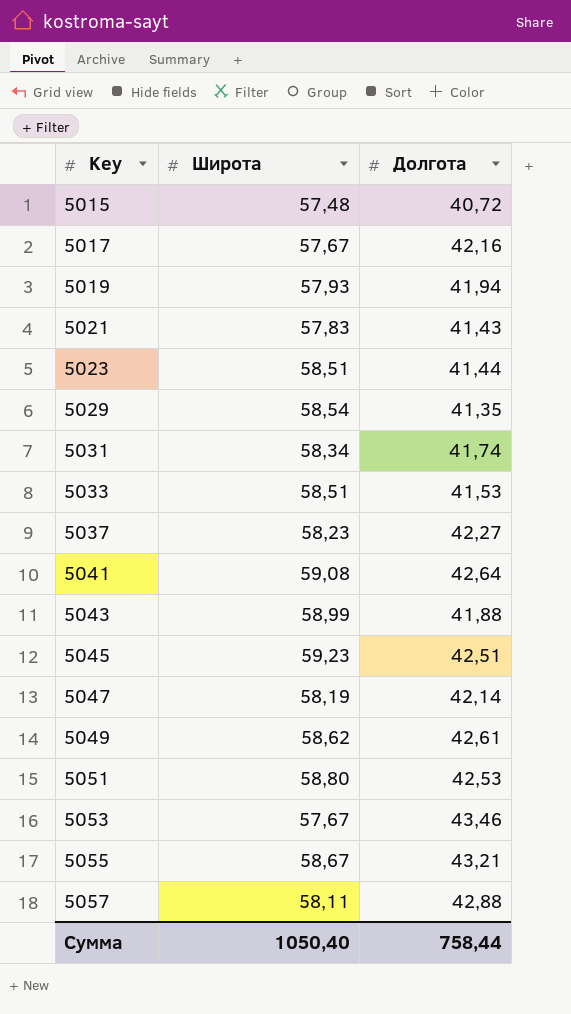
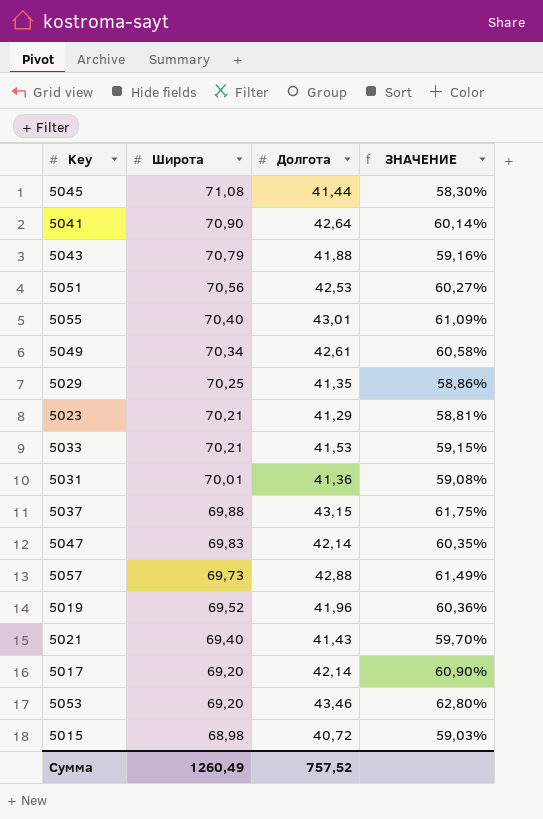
row order: Key ascending -> Широта descending
column ЗНАЧЕНИЕ | formula: none -> [Долгота] / [Широта]
5045 | Широта: 59,23 -> 71,08
5045 | Долгота: 42,51 -> 41,44
5041 | Широта: 59,08 -> 70,90
5043 | Широта: 58,99 -> 70,79
5051 | Широта: 58,80 -> 70,56
5055 | Широта: 58,67 -> 70,40
5055 | Долгота: 43,21 -> 43,01
5049 | Широта: 58,62 -> 70,34
5029 | Широта: 58,54 -> 70,25
5023 | Широта: 58,51 -> 70,21
5023 | Долгота: 41,44 -> 41,29
5033 | Широта: 58,51 -> 70,21
5031 | Широта: 58,34 -> 70,01
5031 | Долгота: 41,74 -> 41,36
5037 | Широта: 58,23 -> 69,88
5037 | Долгота: 42,27 -> 43,15
5047 | Широта: 58,19 -> 69,83
5057 | Широта: 58,11 -> 69,73
5019 | Широта: 57,93 -> 69,52
5019 | Долгота: 41,94 -> 41,96
5021 | Широта: 57,83 -> 69,40
5017 | Широта: 57,67 -> 69,20
5017 | Долгота: 42,16 -> 42,14
5053 | Широта: 57,67 -> 69,20
5015 | Широта: 57,48 -> 68,98
Сумма | Широта: 1050,40 -> 1260,49
Сумма | Долгота: 758,44 -> 757,52

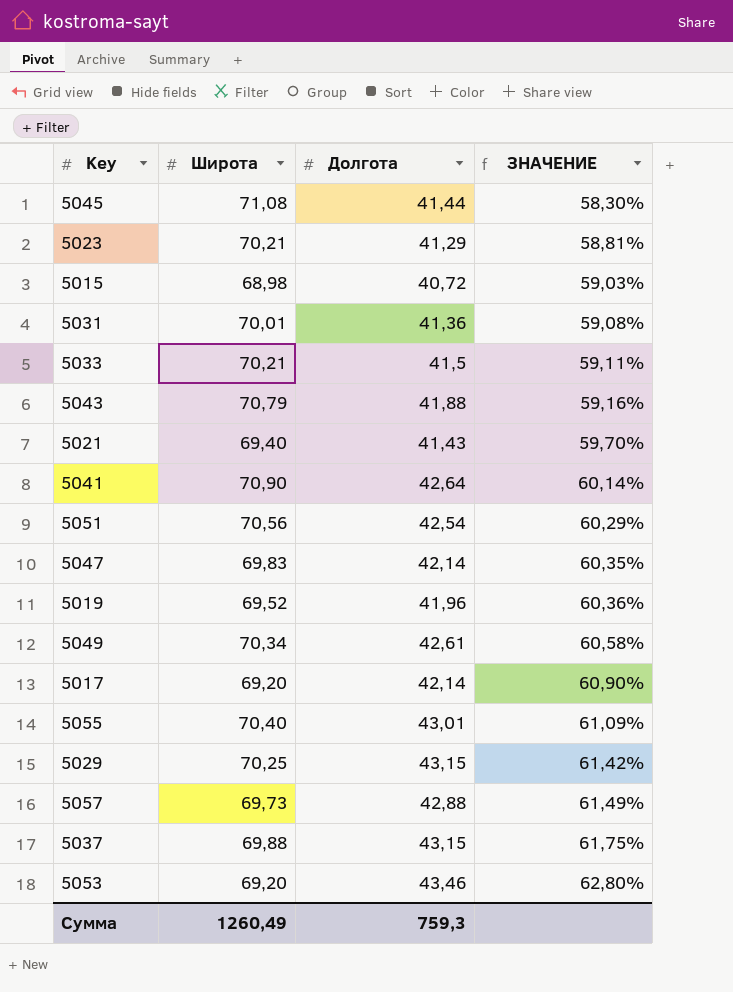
row order: Широта descending -> ЗНАЧЕНИЕ ascending
5033 | Долгота: 41,53 -> 41,5
5033 | ЗНАЧЕНИЕ: 59,15% -> 59,11%
5051 | Долгота: 42,53 -> 42,54
5051 | ЗНАЧЕНИЕ: 60,27% -> 60,29%
5029 | Долгота: 41,35 -> 43,15
5029 | ЗНАЧЕНИЕ: 58,86% -> 61,42%
Сумма | Долгота: 757,52 -> 759,3

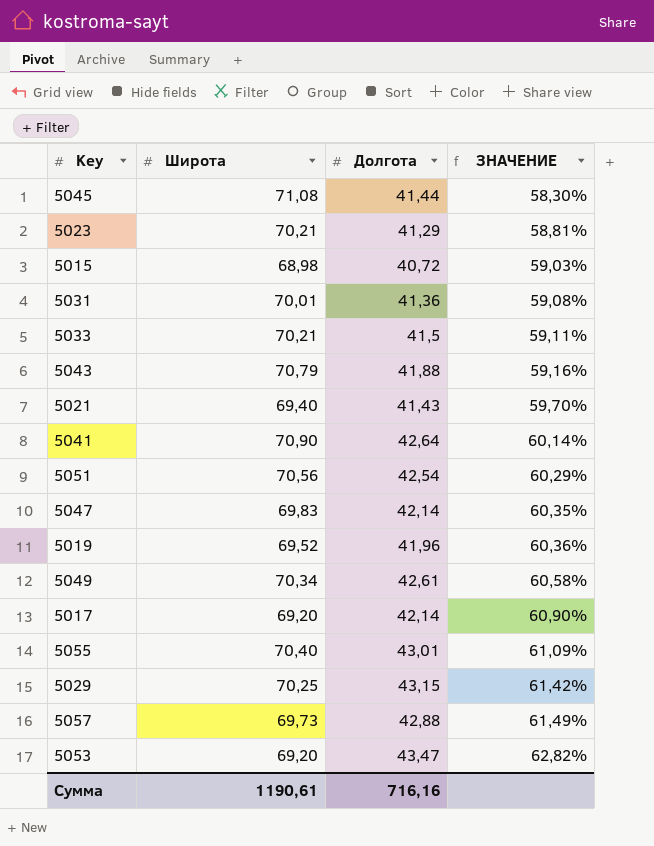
row 5037: 69,88 | 43,15 | 61,75% -> none
5053 | Долгота: 43,46 -> 43,47
5053 | ЗНАЧЕНИЕ: 62,80% -> 62,82%
Сумма | Широта: 1260,49 -> 1190,61
Сумма | Долгота: 759,3 -> 716,16

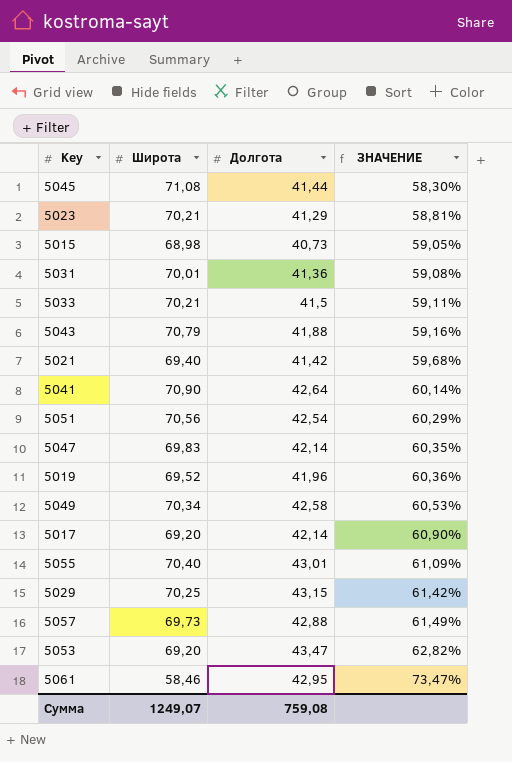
5015 | Долгота: 40,72 -> 40,73
5015 | ЗНАЧЕНИЕ: 59,03% -> 59,05%
5021 | Долгота: 41,43 -> 41,42
5021 | ЗНАЧЕНИЕ: 59,70% -> 59,68%
5049 | Долгота: 42,61 -> 42,58
5049 | ЗНАЧЕНИЕ: 60,58% -> 60,53%
row 5061: none -> 58,46 | 42,95 | 73,47%
Сумма | Широта: 1190,61 -> 1249,07
Сумма | Долгота: 716,16 -> 759,08

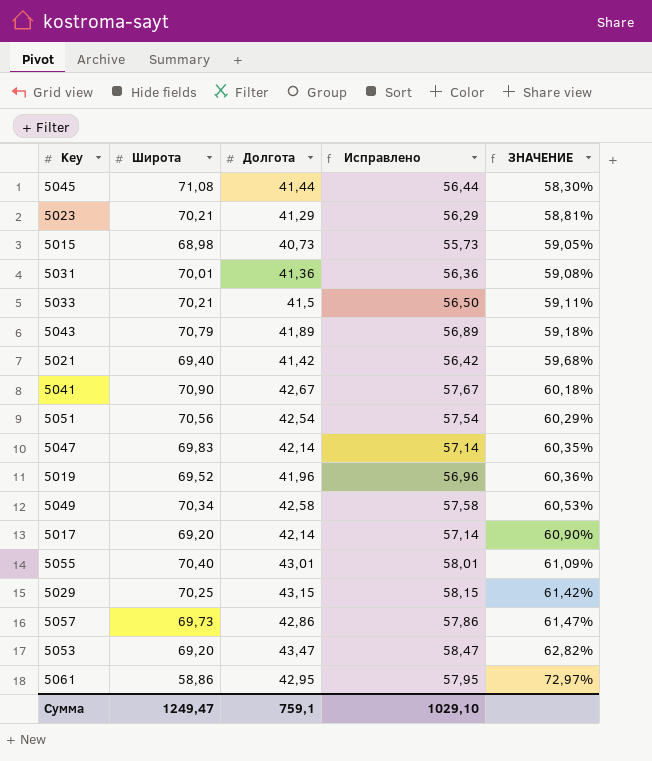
column Исправлено | formula: none -> [Долгота] + 15
5043 | Долгота: 41,88 -> 41,89
5043 | ЗНАЧЕНИЕ: 59,16% -> 59,18%
5041 | Долгота: 42,64 -> 42,67
5041 | ЗНАЧЕНИЕ: 60,14% -> 60,18%
5057 | Долгота: 42,88 -> 42,86
5057 | ЗНАЧЕНИЕ: 61,49% -> 61,47%
5061 | Широта: 58,46 -> 58,86
5061 | ЗНАЧЕНИЕ: 73,47% -> 72,97%
Сумма | Широта: 1249,07 -> 1249,47
Сумма | Долгота: 759,08 -> 759,1

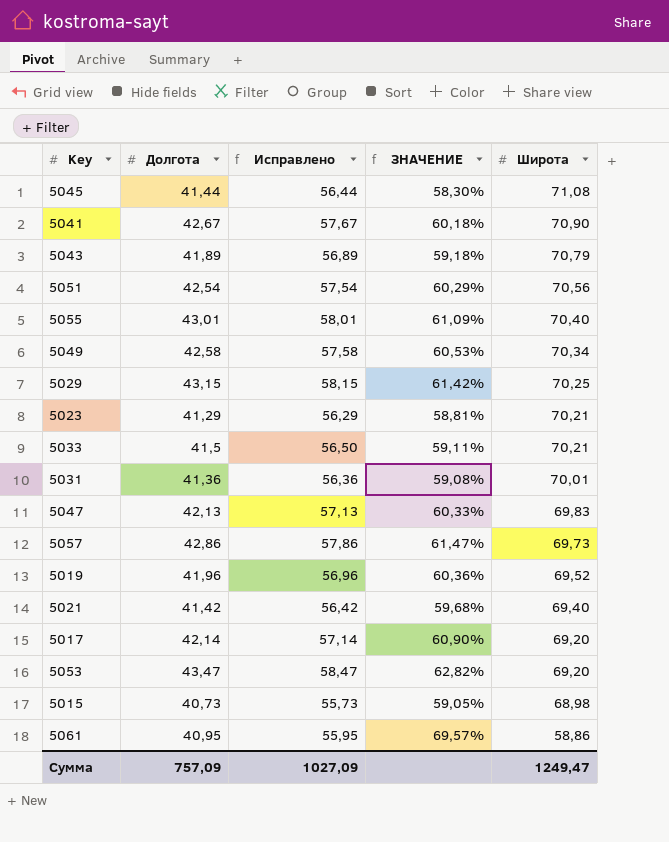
row order: ЗНАЧЕНИЕ ascending -> Широта descending
column Широта | position: 2 -> 5
5047 | Долгота: 42,14 -> 42,13
5047 | Исправлено: 57,14 -> 57,13
5047 | ЗНАЧЕНИЕ: 60,35% -> 60,33%
5061 | Долгота: 42,95 -> 40,95
5061 | Исправлено: 57,95 -> 55,95
5061 | ЗНАЧЕНИЕ: 72,97% -> 69,57%
Сумма | Долгота: 759,1 -> 757,09
Сумма | Исправлено: 1029,10 -> 1027,09

